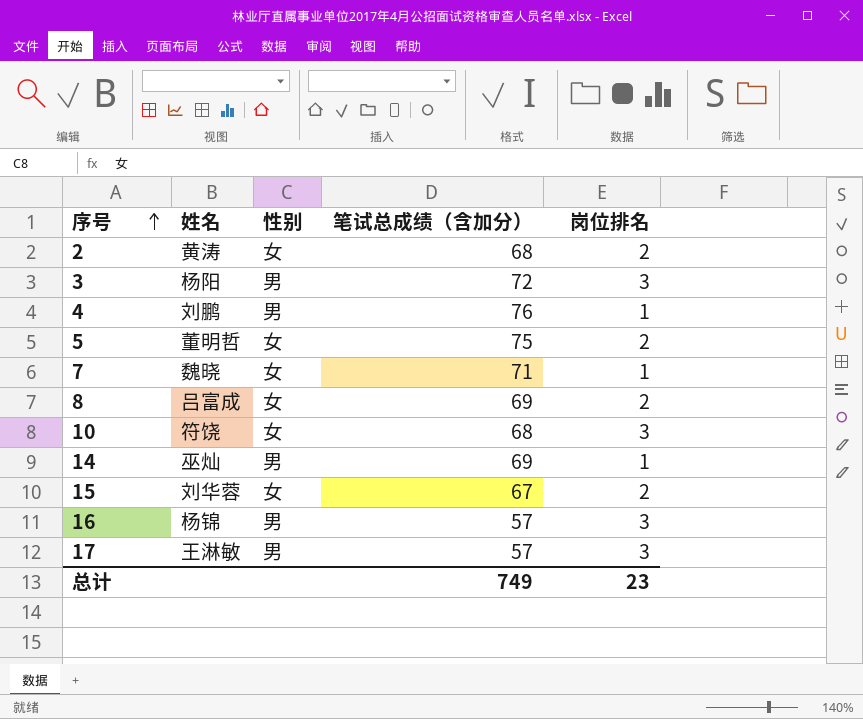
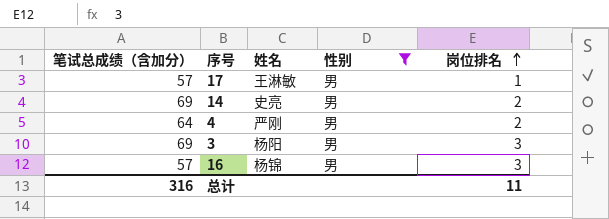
filter: none -> 性别 = 男
row order: 序号 ascending -> 岗位排名 ascending
column 笔试总成绩（含加分） | position: 4 -> 1
17 | 岗位排名: 3 -> 1
14 | 姓名: 巫灿 -> 史亮
14 | 岗位排名: 1 -> 2
4 | 笔试总成绩（含加分）: 76 -> 64
4 | 姓名: 刘鹏 -> 严刚
4 | 岗位排名: 1 -> 2
3 | 笔试总成绩（含加分）: 72 -> 69
总计 | 笔试总成绩（含加分）: 749 -> 316
总计 | 岗位排名: 23 -> 11

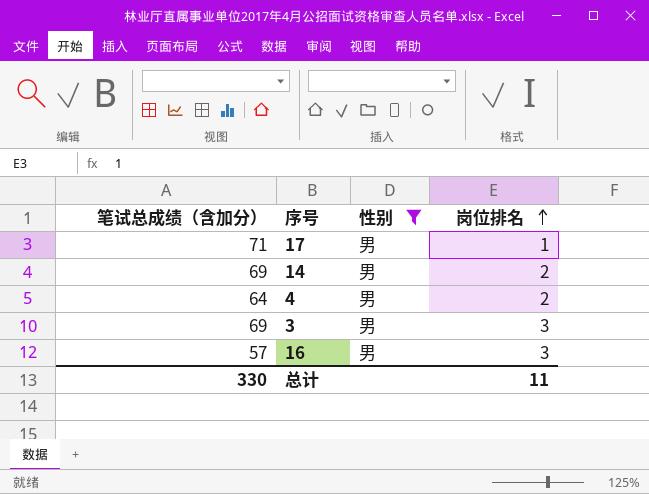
column 姓名 | position: 3 -> none
17 | 笔试总成绩（含加分）: 57 -> 71
总计 | 笔试总成绩（含加分）: 316 -> 330

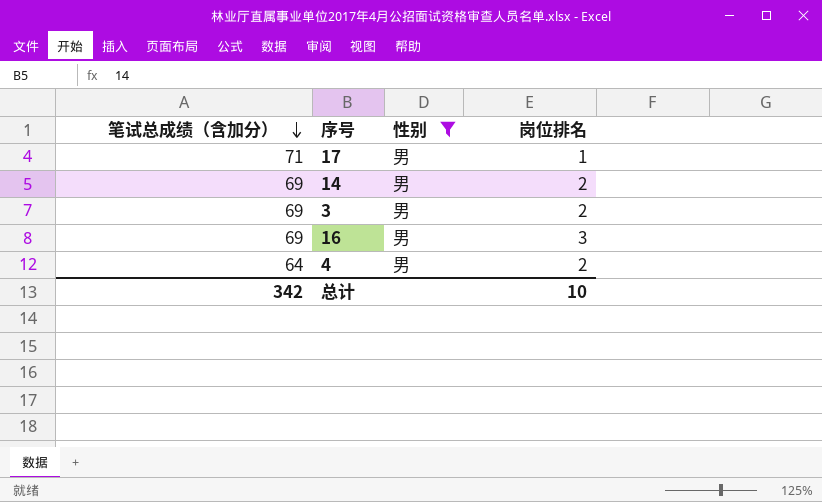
row order: 岗位排名 ascending -> 笔试总成绩（含加分） descending
3 | 岗位排名: 3 -> 2
16 | 笔试总成绩（含加分）: 57 -> 69
总计 | 笔试总成绩（含加分）: 330 -> 342
总计 | 岗位排名: 11 -> 10

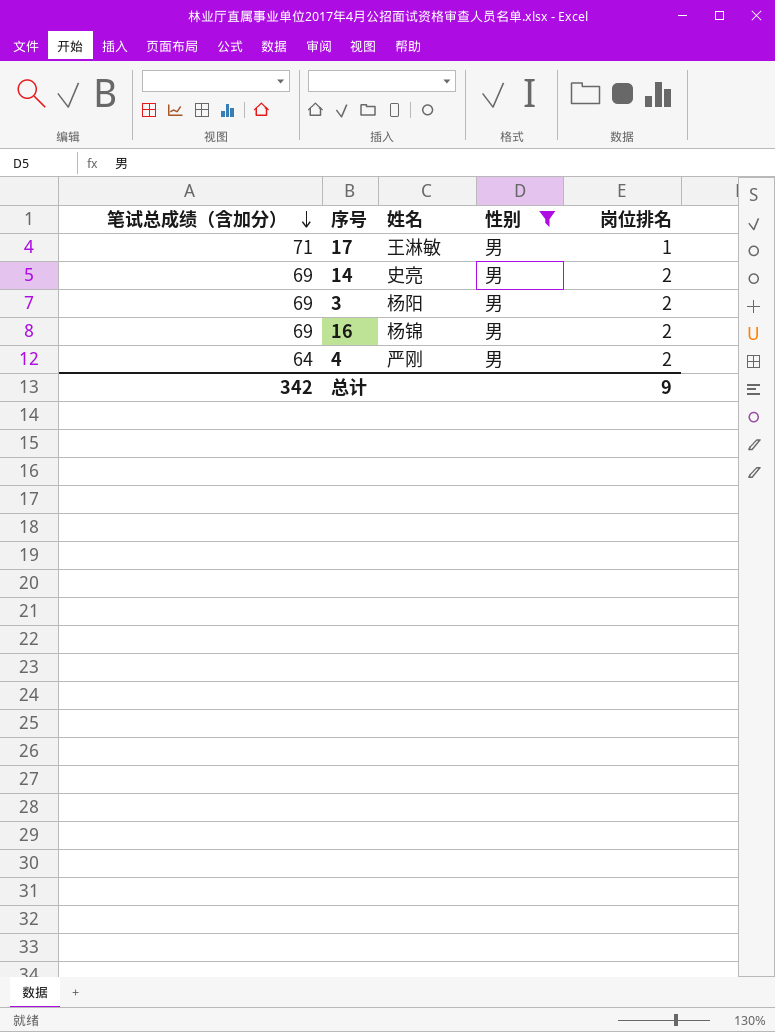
column 姓名 | position: none -> 3
16 | 岗位排名: 3 -> 2
总计 | 岗位排名: 10 -> 9

